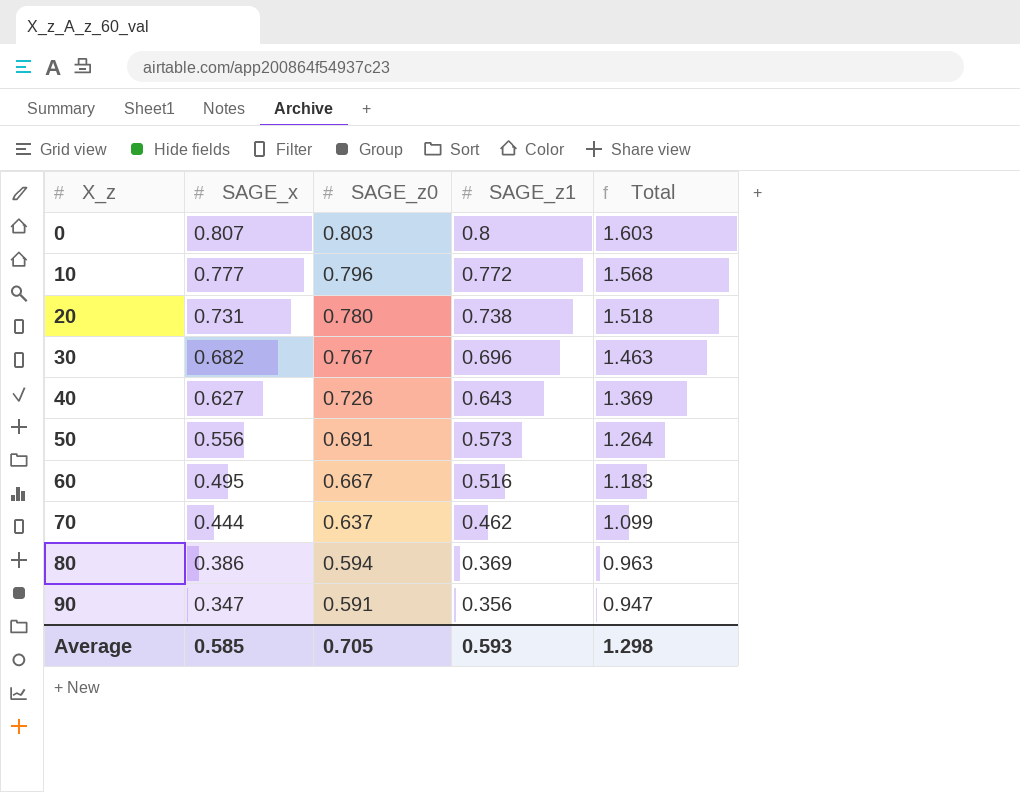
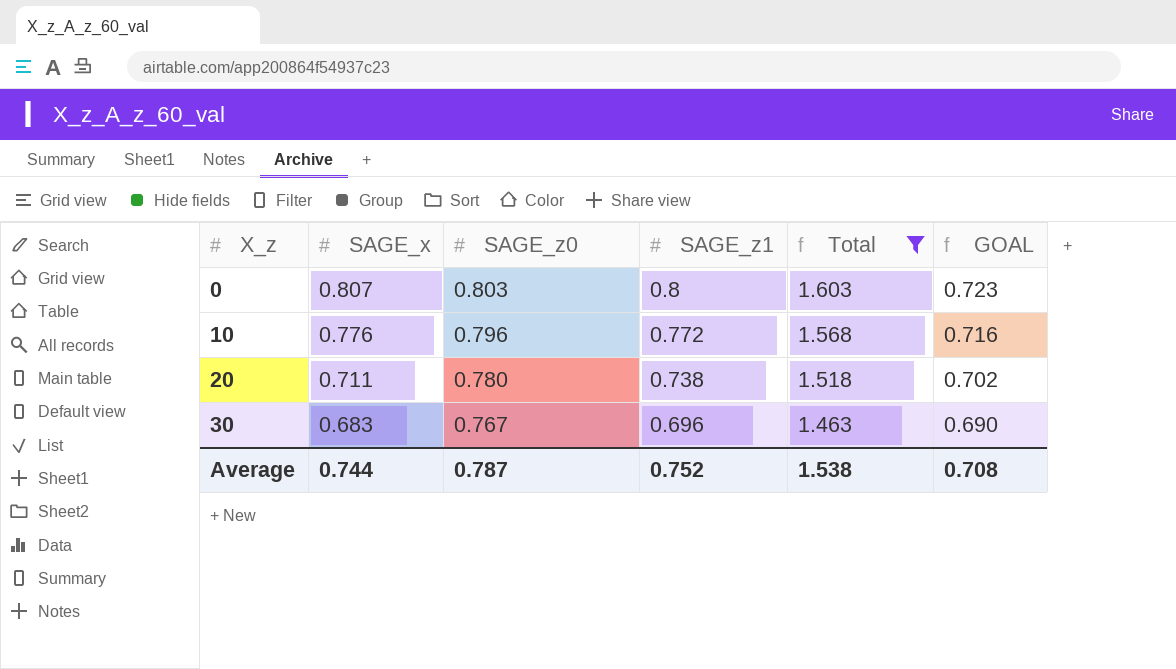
filter: none -> Total >= 1.463
column GOAL | formula: none -> [SAGE_z0] * 0.9
10 | SAGE_x: 0.777 -> 0.776
20 | SAGE_x: 0.731 -> 0.711
30 | SAGE_x: 0.682 -> 0.683
Average | SAGE_x: 0.585 -> 0.744
Average | SAGE_z0: 0.705 -> 0.787
Average | SAGE_z1: 0.593 -> 0.752
Average | Total: 1.298 -> 1.538

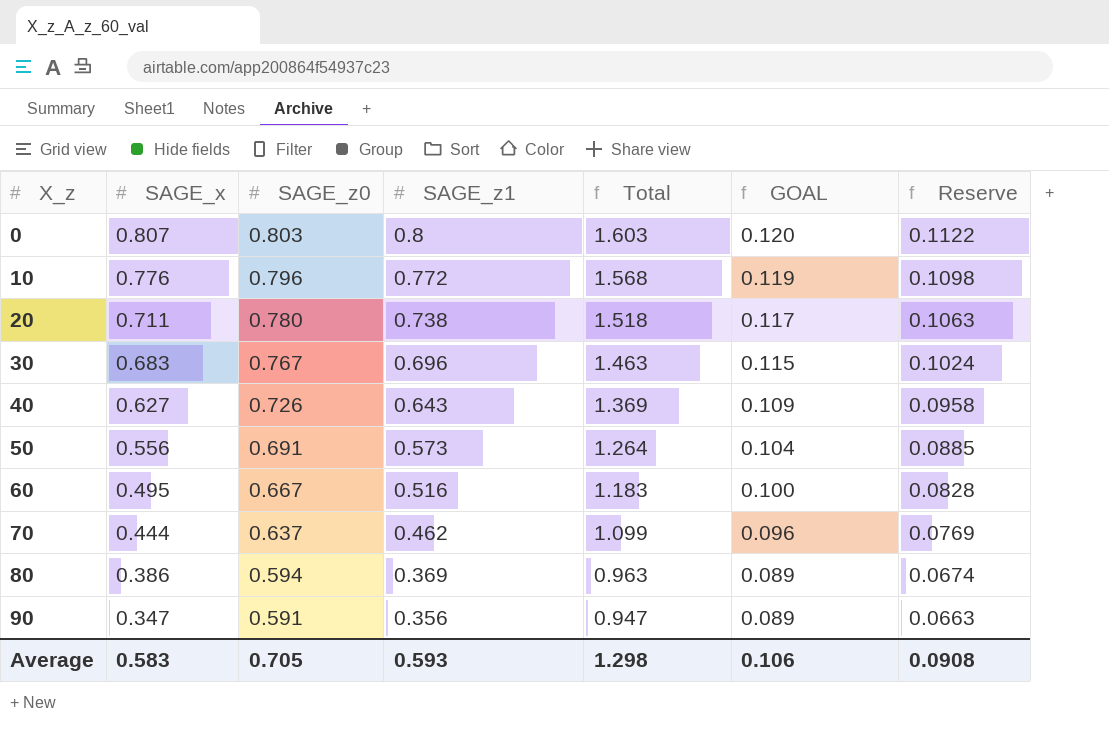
filter: Total >= 1.463 -> none
column GOAL | formula: [SAGE_z0] * 0.9 -> [SAGE_z0] * 0.15
column Reserve | formula: none -> [Total] * 0.07
Average | SAGE_x: 0.744 -> 0.583
Average | SAGE_z0: 0.787 -> 0.705
Average | SAGE_z1: 0.752 -> 0.593
Average | Total: 1.538 -> 1.298
Average | GOAL: 0.708 -> 0.106

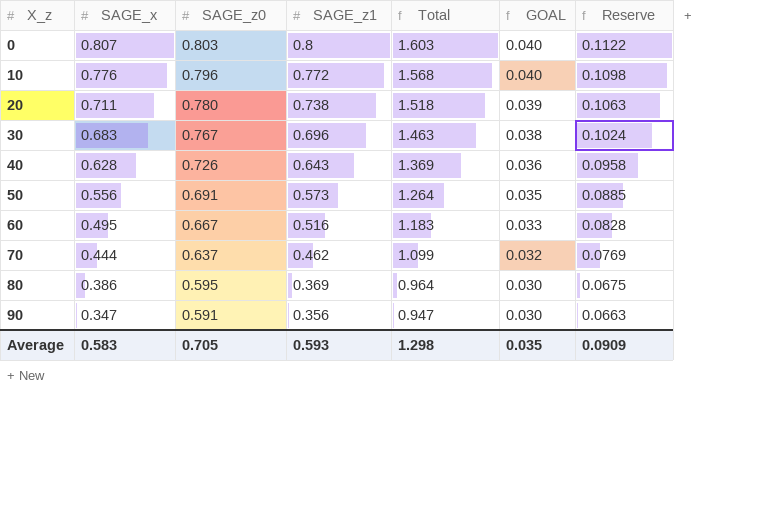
column GOAL | formula: [SAGE_z0] * 0.15 -> [SAGE_z0] * 0.05
40 | SAGE_x: 0.627 -> 0.628
80 | SAGE_z0: 0.594 -> 0.595
80 | Total: 0.963 -> 0.964
80 | Reserve: 0.0674 -> 0.0675
Average | GOAL: 0.106 -> 0.035
Average | Reserve: 0.0908 -> 0.0909

